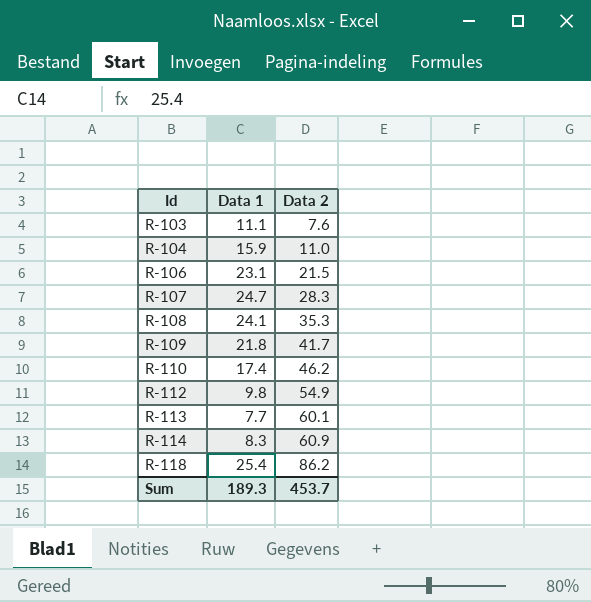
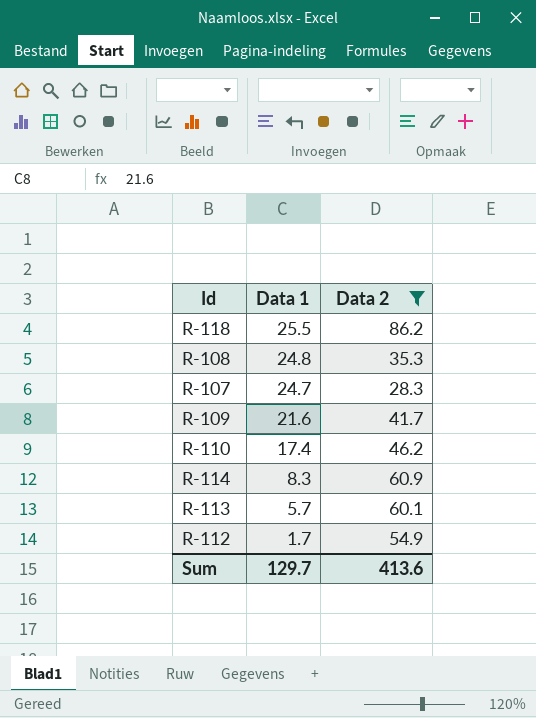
filter: none -> Data 2 >= 28.3
row order: Id ascending -> Data 1 descending
R-118 | Data 1: 25.4 -> 25.5
R-108 | Data 1: 24.1 -> 24.8
R-109 | Data 1: 21.8 -> 21.6
R-113 | Data 1: 7.7 -> 5.7
R-112 | Data 1: 9.8 -> 1.7
Sum | Data 1: 189.3 -> 129.7
Sum | Data 2: 453.7 -> 413.6

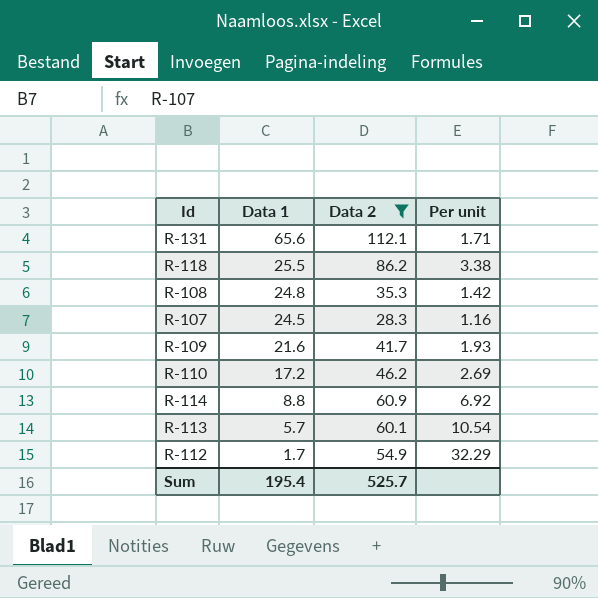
column Per unit | formula: none -> [Data 2] / [Data 1]
row R-131: none -> 65.6 | 112.1 | 1.71
R-107 | Data 1: 24.7 -> 24.5
R-110 | Data 1: 17.4 -> 17.2
R-114 | Data 1: 8.3 -> 8.8
Sum | Data 1: 129.7 -> 195.4
Sum | Data 2: 413.6 -> 525.7

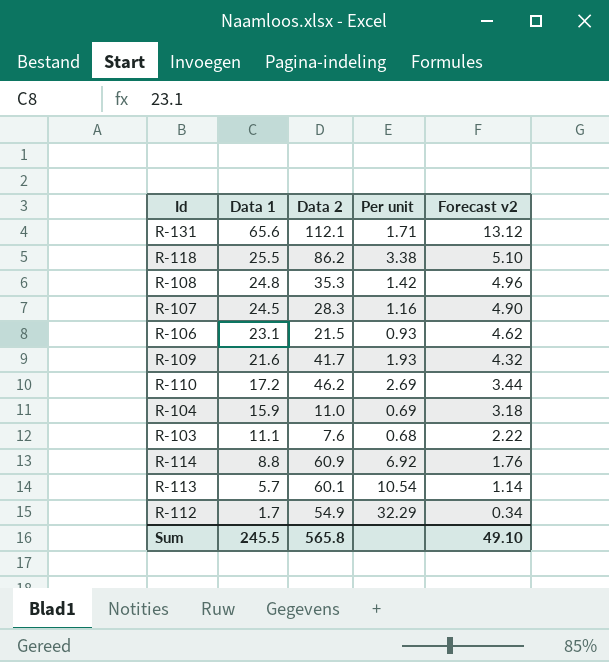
filter: Data 2 >= 28.3 -> none
column Forecast v2 | formula: none -> [Data 1] * 0.2
Sum | Data 1: 195.4 -> 245.5
Sum | Data 2: 525.7 -> 565.8

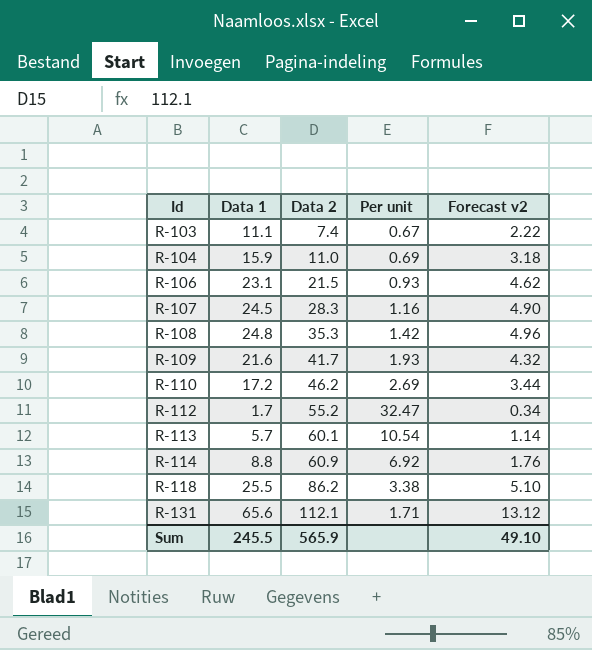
row order: Data 1 descending -> Id ascending
R-103 | Data 2: 7.6 -> 7.4
R-103 | Per unit: 0.68 -> 0.67
R-112 | Data 2: 54.9 -> 55.2
R-112 | Per unit: 32.29 -> 32.47
Sum | Data 2: 565.8 -> 565.9

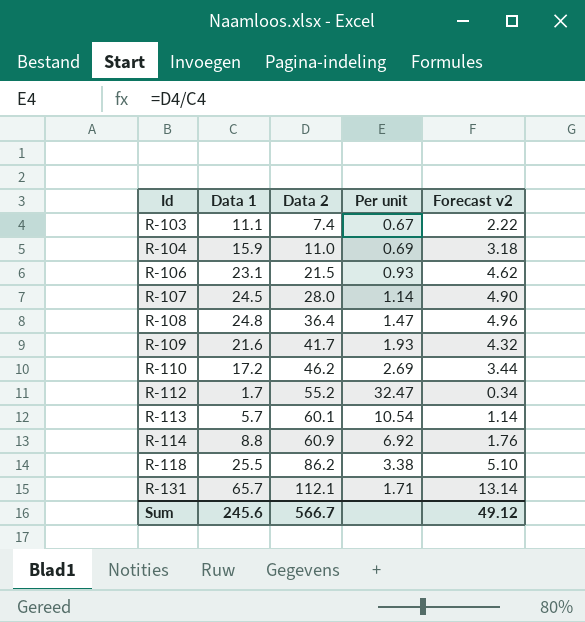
R-107 | Data 2: 28.3 -> 28.0
R-107 | Per unit: 1.16 -> 1.14
R-108 | Data 2: 35.3 -> 36.4
R-108 | Per unit: 1.42 -> 1.47
R-131 | Data 1: 65.6 -> 65.7
R-131 | Forecast v2: 13.12 -> 13.14
Sum | Data 1: 245.5 -> 245.6
Sum | Data 2: 565.9 -> 566.7
Sum | Forecast v2: 49.10 -> 49.12

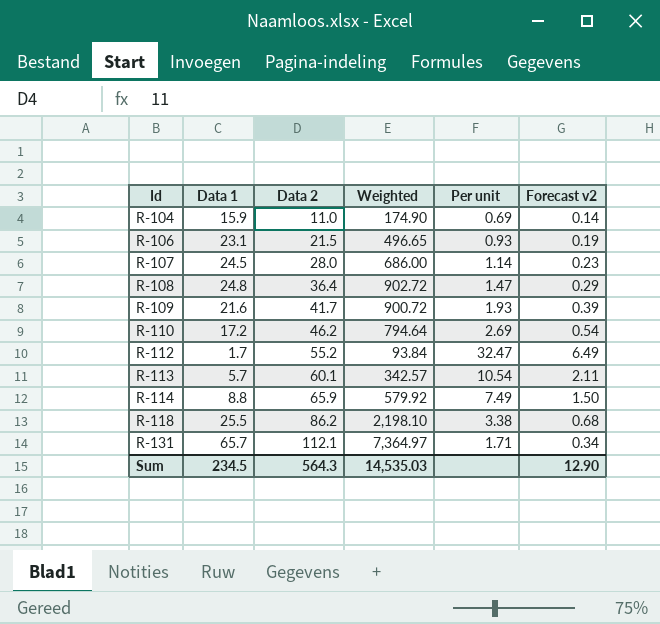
column Weighted | formula: none -> [Data 1] * [Data 2]
column Forecast v2 | formula: [Data 1] * 0.2 -> [Per unit] * 0.2
row R-103: 11.1 | 7.4 | 0.67 | 2.22 -> none
R-114 | Data 2: 60.9 -> 65.9
R-114 | Per unit: 6.92 -> 7.49
Sum | Data 1: 245.6 -> 234.5
Sum | Data 2: 566.7 -> 564.3
Sum | Forecast v2: 49.12 -> 12.90

